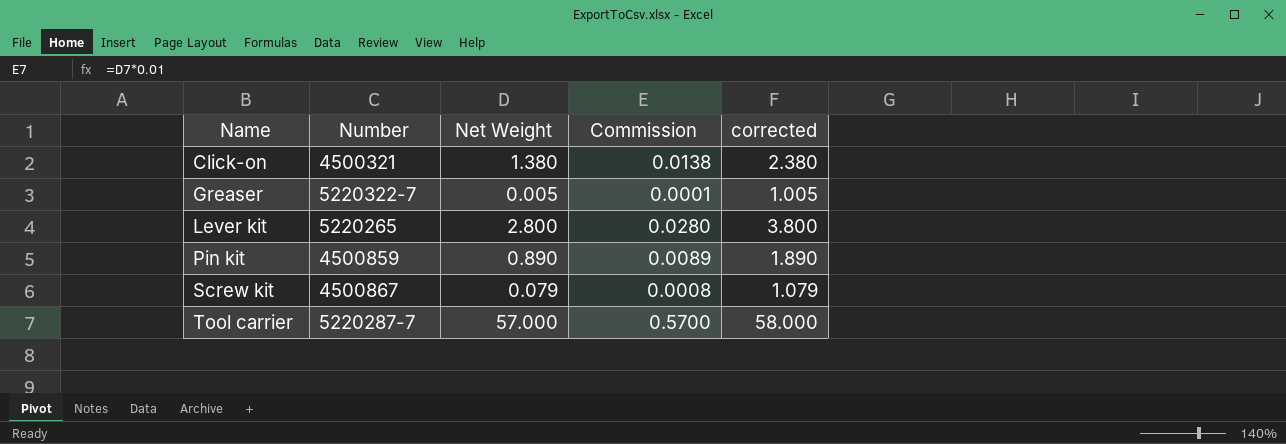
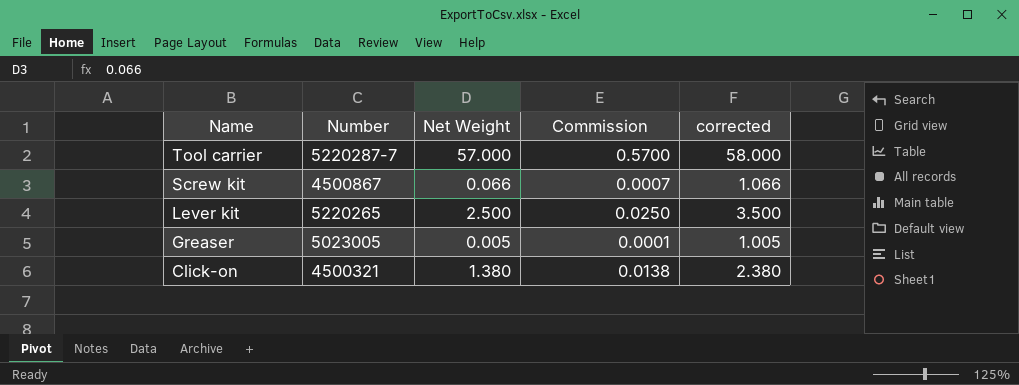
row order: Name ascending -> Name descending
row Pin kit: 4500859 | 0.890 | 0.0089 | 1.890 -> none
Screw kit | Net Weight: 0.079 -> 0.066
Screw kit | Commission: 0.0008 -> 0.0007
Screw kit | corrected: 1.079 -> 1.066
Lever kit | Net Weight: 2.800 -> 2.500
Lever kit | Commission: 0.0280 -> 0.0250
Lever kit | corrected: 3.800 -> 3.500
Greaser | Number: 5220322-7 -> 5023005

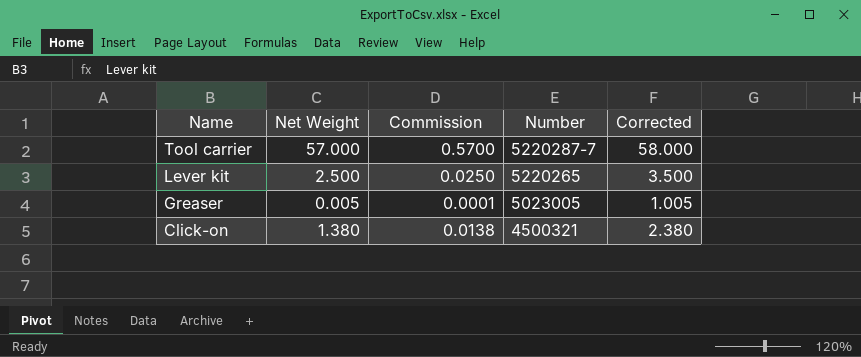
column Number | position: 2 -> 4
column name: corrected -> Corrected
row Screw kit: 4500867 | 0.066 | 0.0007 | 1.066 -> none

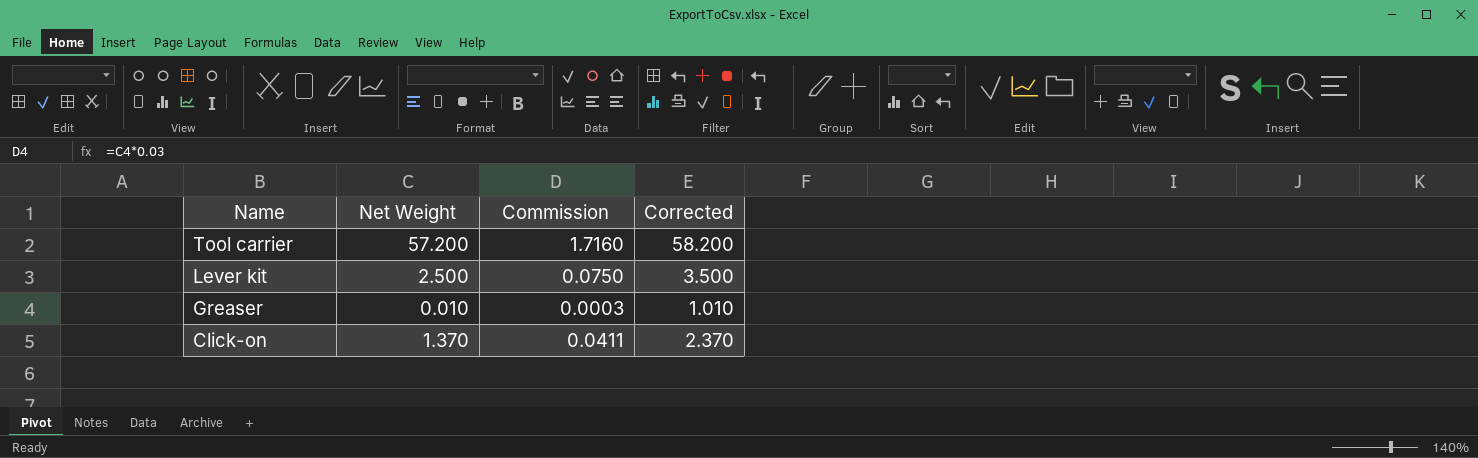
column Number | position: 4 -> none
column Commission | formula: [Net Weight] * 0.01 -> [Net Weight] * 0.03
Tool carrier | Net Weight: 57.000 -> 57.200
Tool carrier | Corrected: 58.000 -> 58.200
Greaser | Net Weight: 0.005 -> 0.010
Greaser | Corrected: 1.005 -> 1.010
Click-on | Net Weight: 1.380 -> 1.370
Click-on | Corrected: 2.380 -> 2.370

